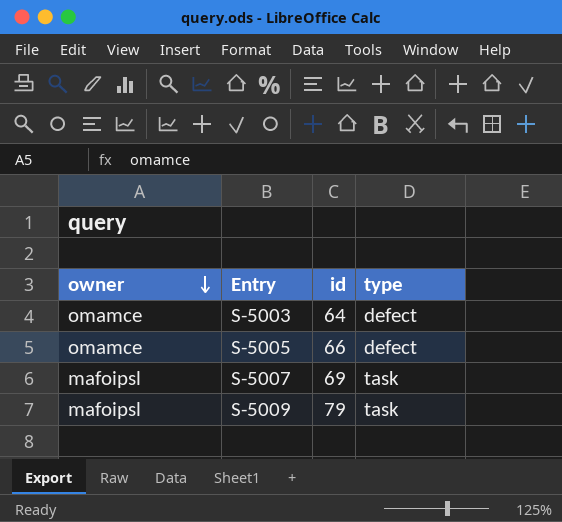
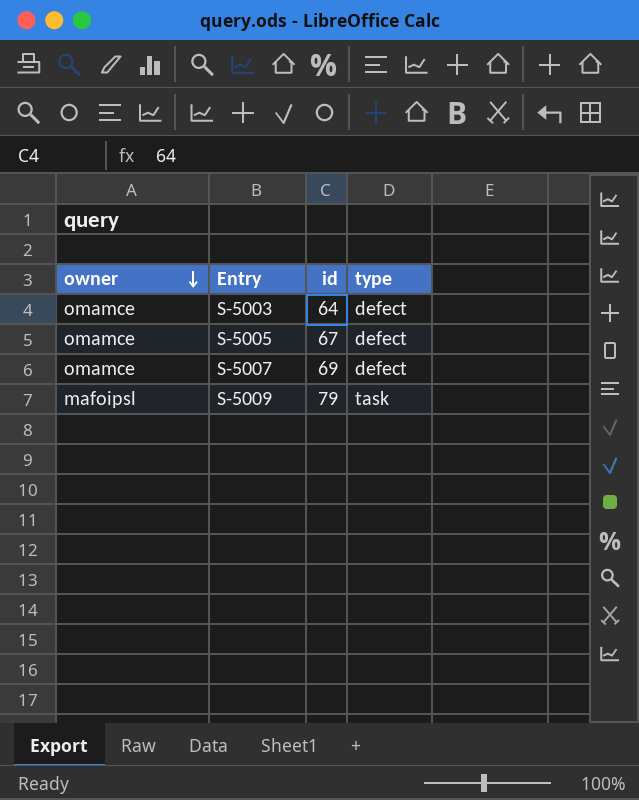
S-5005 | id: 66 -> 67
S-5007 | owner: mafoipsl -> omamce
S-5007 | type: task -> defect

